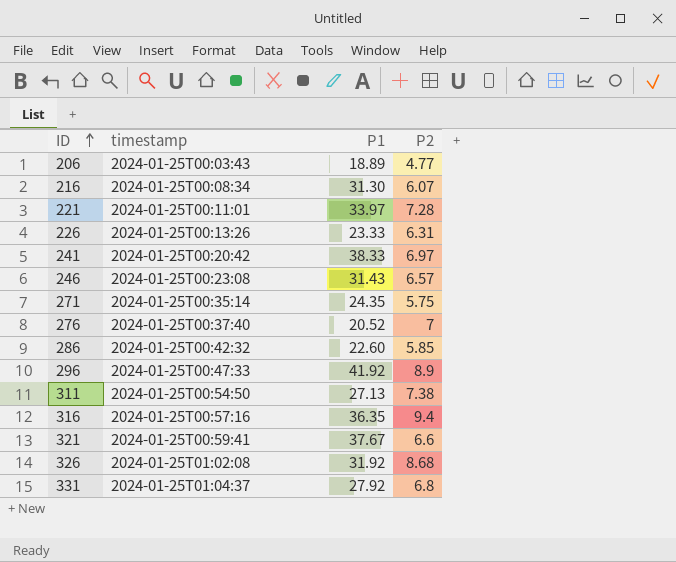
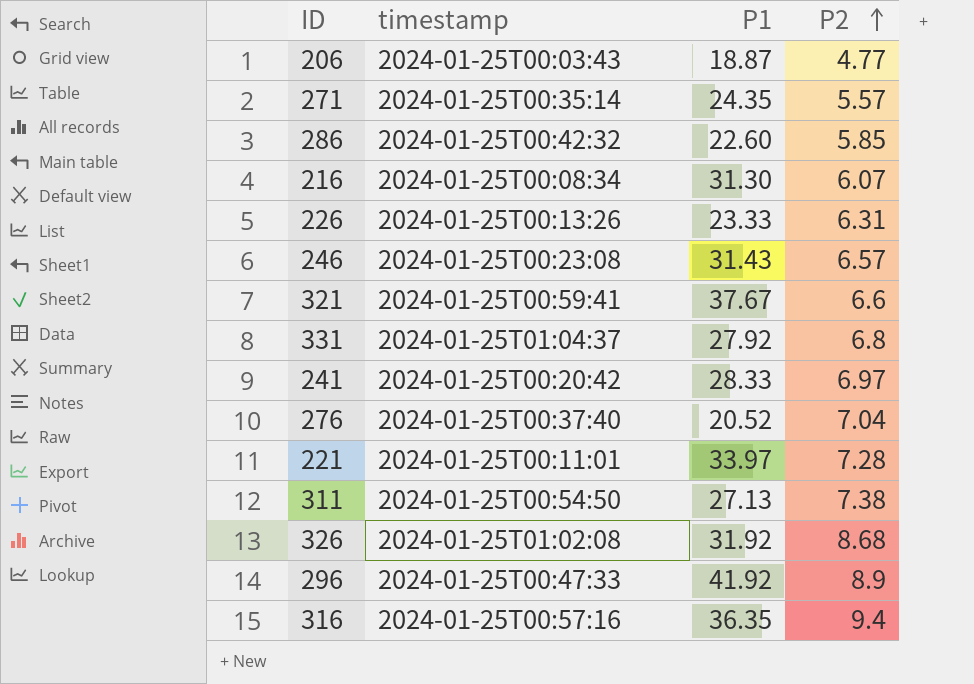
row order: ID ascending -> P2 ascending
206 | P1: 18.89 -> 18.87
271 | P2: 5.75 -> 5.57
241 | P1: 38.33 -> 28.33
276 | P2: 7 -> 7.04

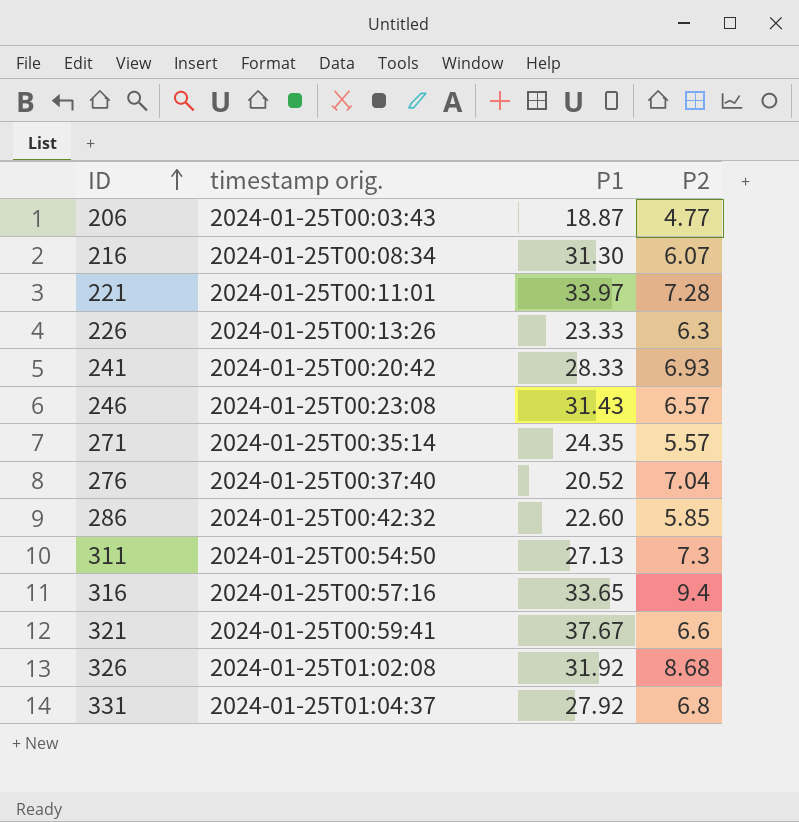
row order: P2 ascending -> ID ascending
column name: timestamp -> timestamp orig.
row 296: 2024-01-25T00:47:33 | 41.92 | 8.9 -> none
226 | P2: 6.31 -> 6.3
241 | P2: 6.97 -> 6.93
311 | P2: 7.38 -> 7.3
316 | P1: 36.35 -> 33.65

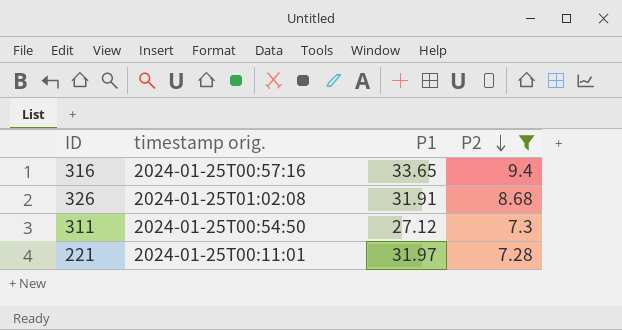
filter: none -> P2 >= 7.28
row order: ID ascending -> P2 descending
326 | P1: 31.92 -> 31.91
311 | P1: 27.13 -> 27.12
221 | P1: 33.97 -> 31.97

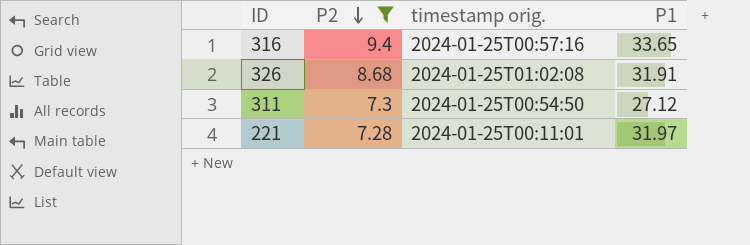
column P2 | position: 4 -> 2

